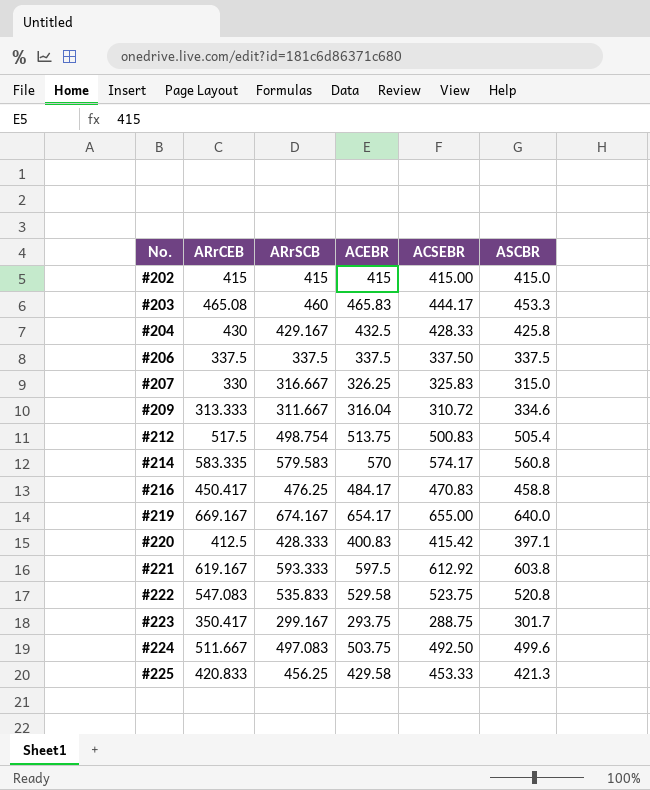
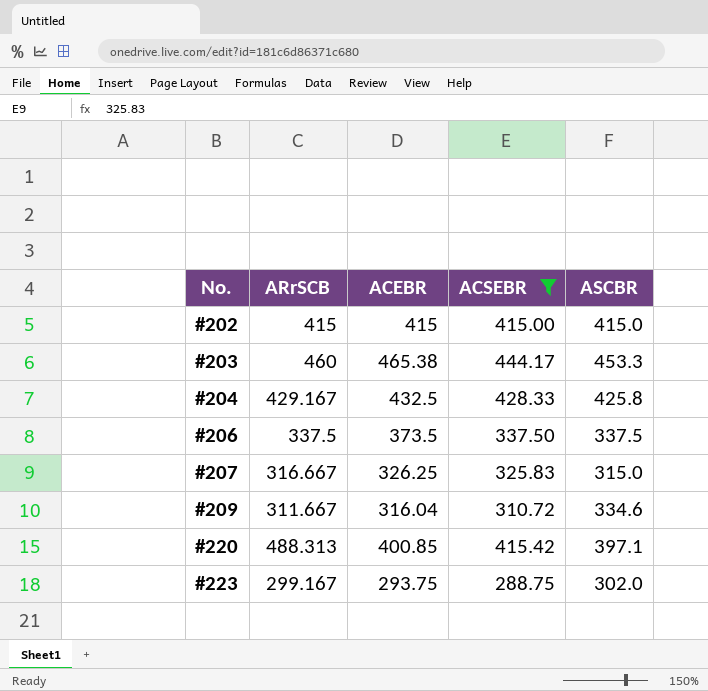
filter: none -> ACSEBR <= 444.17
column ARrCEB | position: 2 -> none
#203 | ACEBR: 465.83 -> 465.38
#206 | ACEBR: 337.5 -> 373.5
#220 | ARrSCB: 428.333 -> 488.313
#220 | ACEBR: 400.83 -> 400.85
#223 | ASCBR: 301.7 -> 302.0

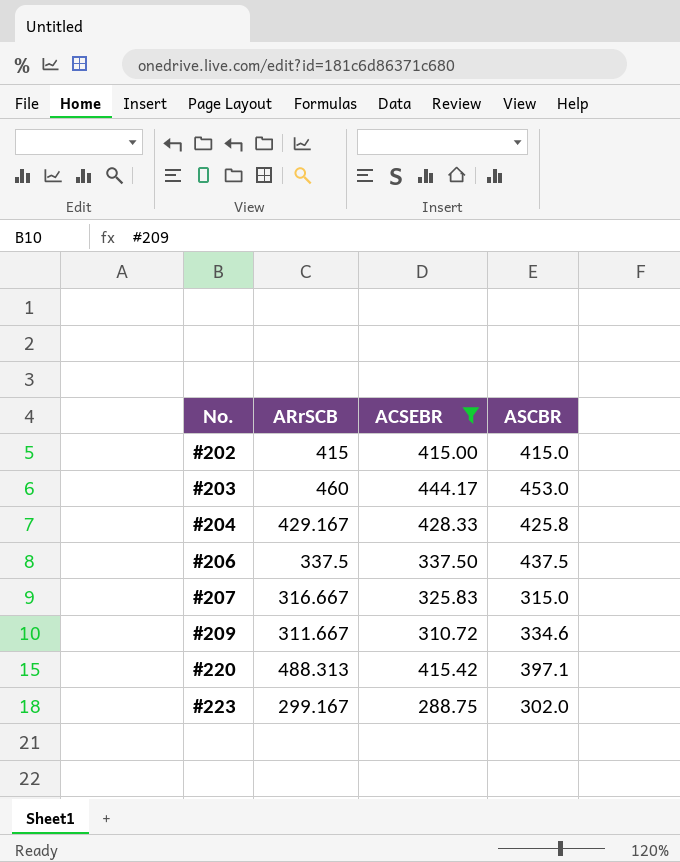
column ACEBR | position: 3 -> none
#203 | ASCBR: 453.3 -> 453.0
#206 | ASCBR: 337.5 -> 437.5

